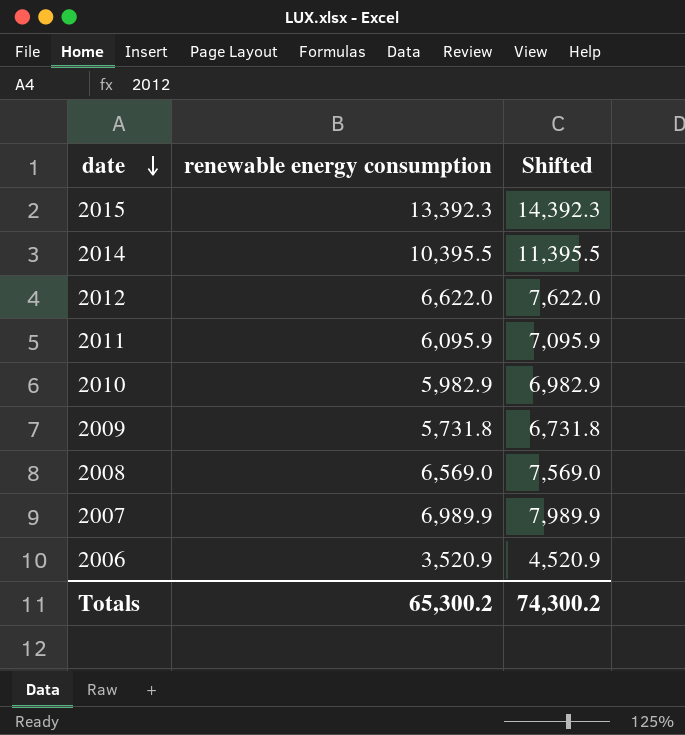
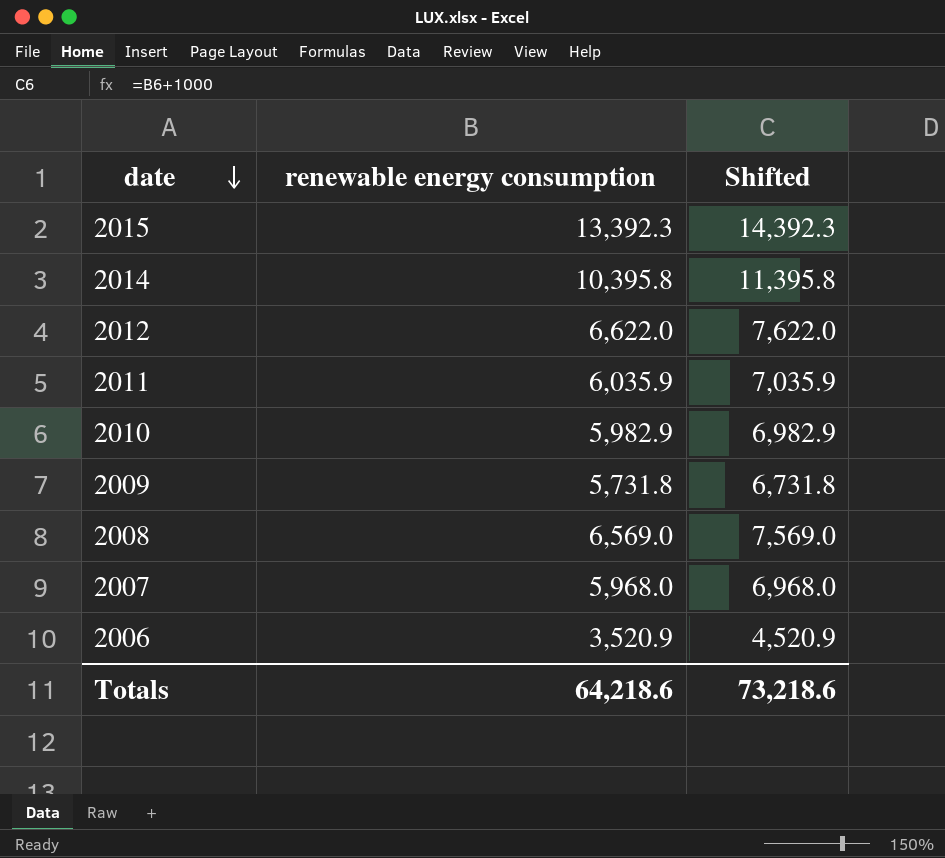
2014 | renewable energy consumption: 10,395.5 -> 10,395.8
2014 | Shifted: 11,395.5 -> 11,395.8
2011 | renewable energy consumption: 6,095.9 -> 6,035.9
2011 | Shifted: 7,095.9 -> 7,035.9
2007 | renewable energy consumption: 6,989.9 -> 5,968.0
2007 | Shifted: 7,989.9 -> 6,968.0
Totals | renewable energy consumption: 65,300.2 -> 64,218.6
Totals | Shifted: 74,300.2 -> 73,218.6

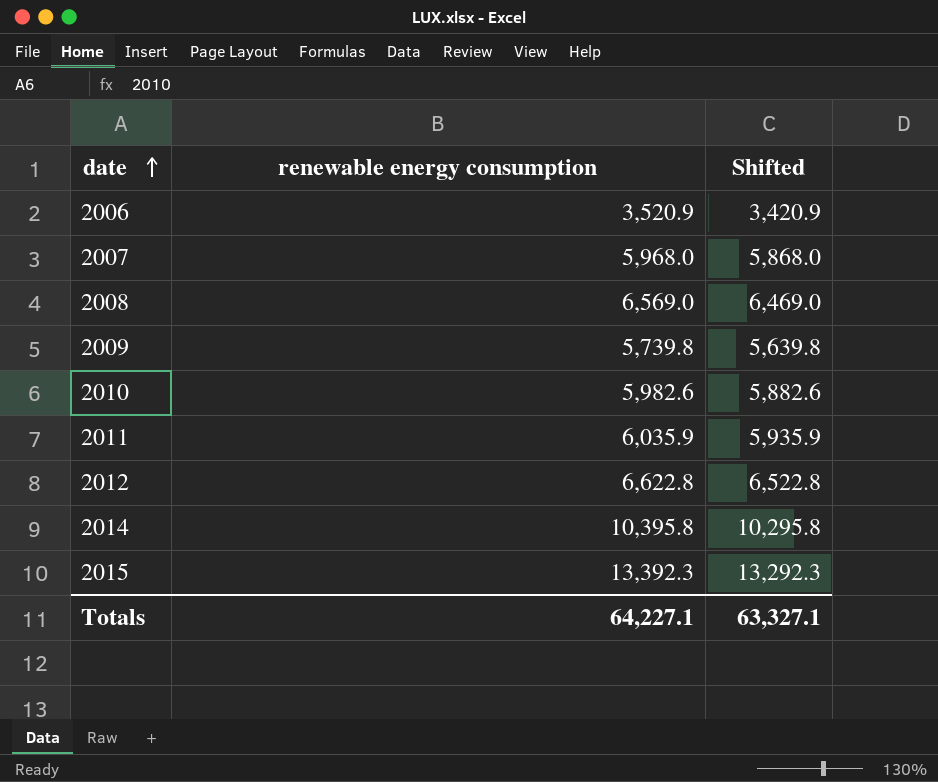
row order: date descending -> date ascending
column Shifted | formula: [renewable energy consumption] + 1000 -> [renewable energy consumption] - 100
2009 | renewable energy consumption: 5,731.8 -> 5,739.8
2010 | renewable energy consumption: 5,982.9 -> 5,982.6
2012 | renewable energy consumption: 6,622.0 -> 6,622.8
Totals | renewable energy consumption: 64,218.6 -> 64,227.1
Totals | Shifted: 73,218.6 -> 63,327.1

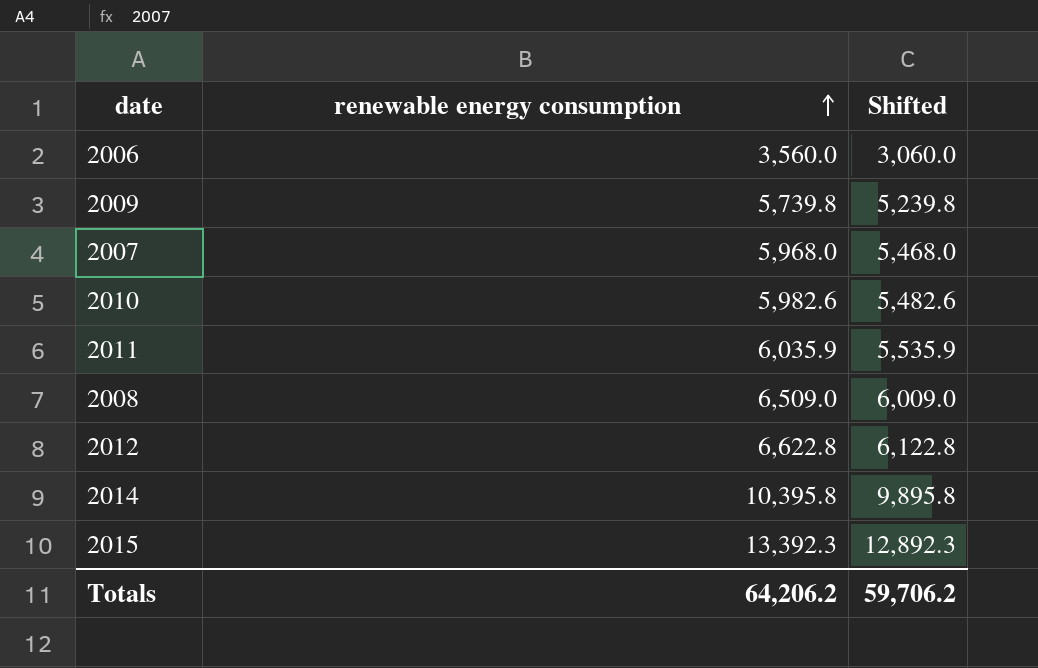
row order: date ascending -> renewable energy consumption ascending
column Shifted | formula: [renewable energy consumption] - 100 -> [renewable energy consumption] - 500
2006 | renewable energy consumption: 3,520.9 -> 3,560.0
2008 | renewable energy consumption: 6,569.0 -> 6,509.0
Totals | renewable energy consumption: 64,227.1 -> 64,206.2
Totals | Shifted: 63,327.1 -> 59,706.2

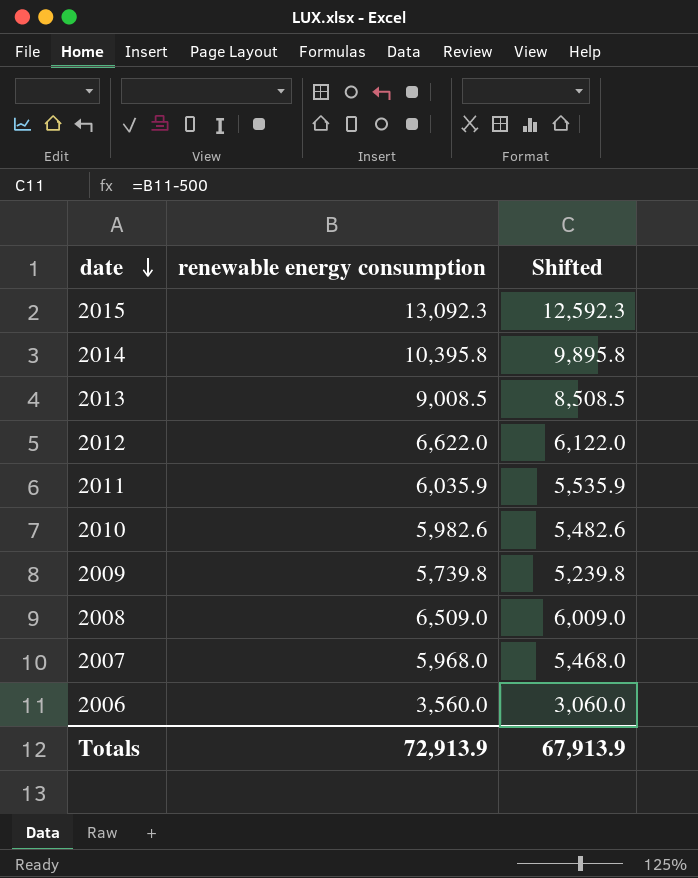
row order: renewable energy consumption ascending -> date descending
2015 | renewable energy consumption: 13,392.3 -> 13,092.3
2015 | Shifted: 12,892.3 -> 12,592.3
row 2013: none -> 9,008.5 | 8,508.5
2012 | renewable energy consumption: 6,622.8 -> 6,622.0
2012 | Shifted: 6,122.8 -> 6,122.0
Totals | renewable energy consumption: 64,206.2 -> 72,913.9
Totals | Shifted: 59,706.2 -> 67,913.9

